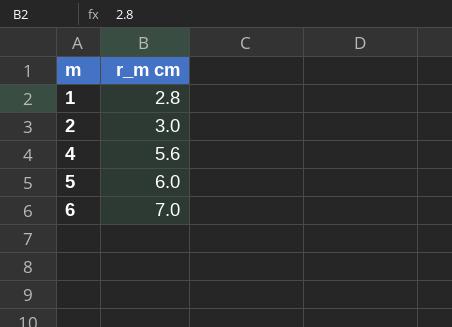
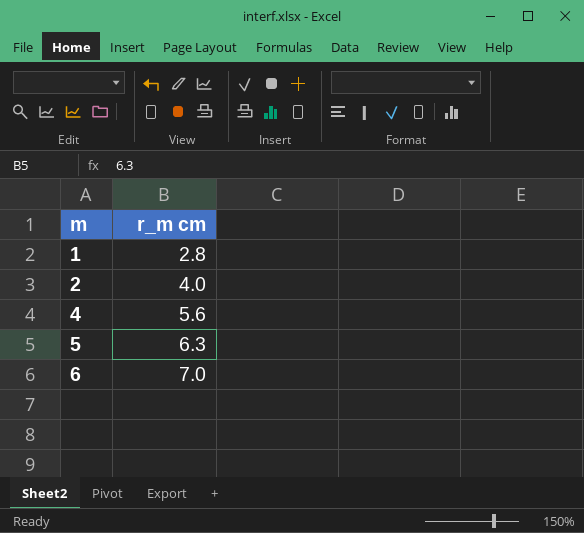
2 | r_m cm: 3.0 -> 4.0
5 | r_m cm: 6.0 -> 6.3

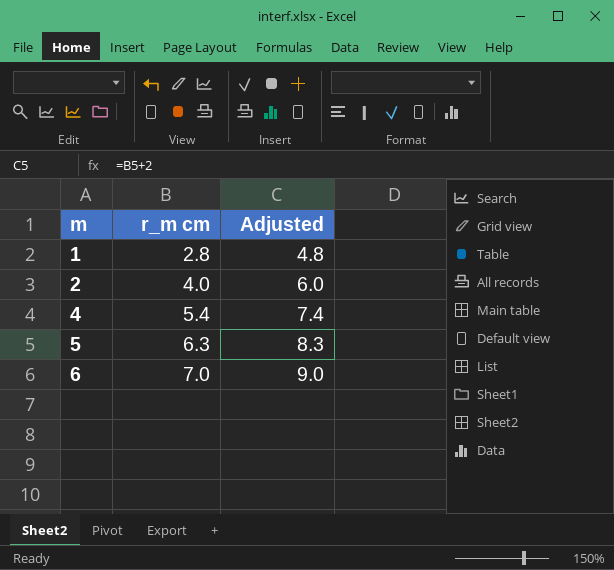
column Adjusted | formula: none -> [r_m cm] + 2
4 | r_m cm: 5.6 -> 5.4

